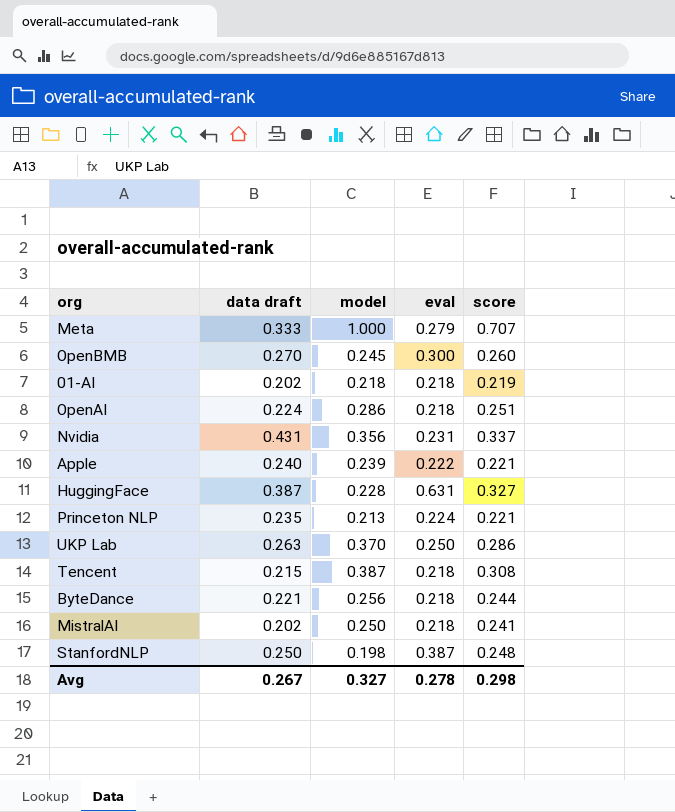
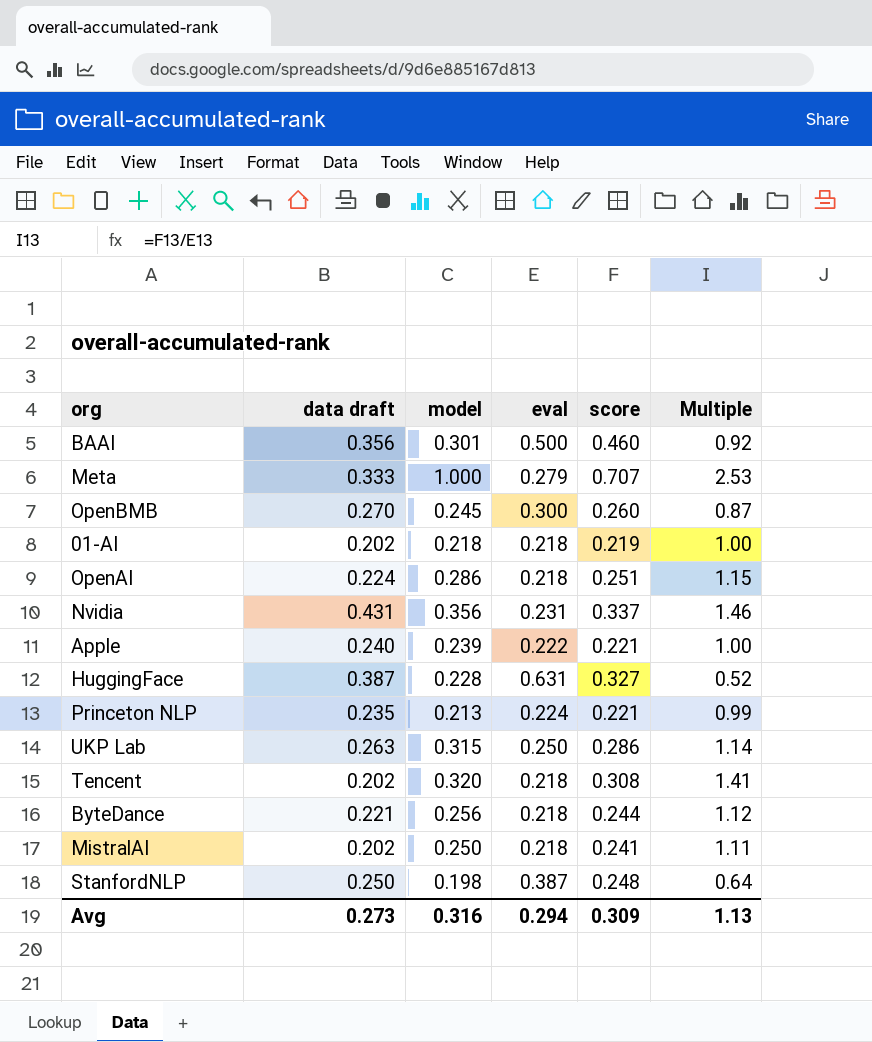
column Multiple | formula: none -> [score] / [eval]
row BAAI: none -> 0.356 | 0.301 | 0.500 | 0.460 | 0.92
UKP Lab | model: 0.370 -> 0.315
Tencent | data draft: 0.215 -> 0.202
Tencent | model: 0.387 -> 0.320
Avg | data draft: 0.267 -> 0.273
Avg | model: 0.327 -> 0.316
Avg | eval: 0.278 -> 0.294
Avg | score: 0.298 -> 0.309

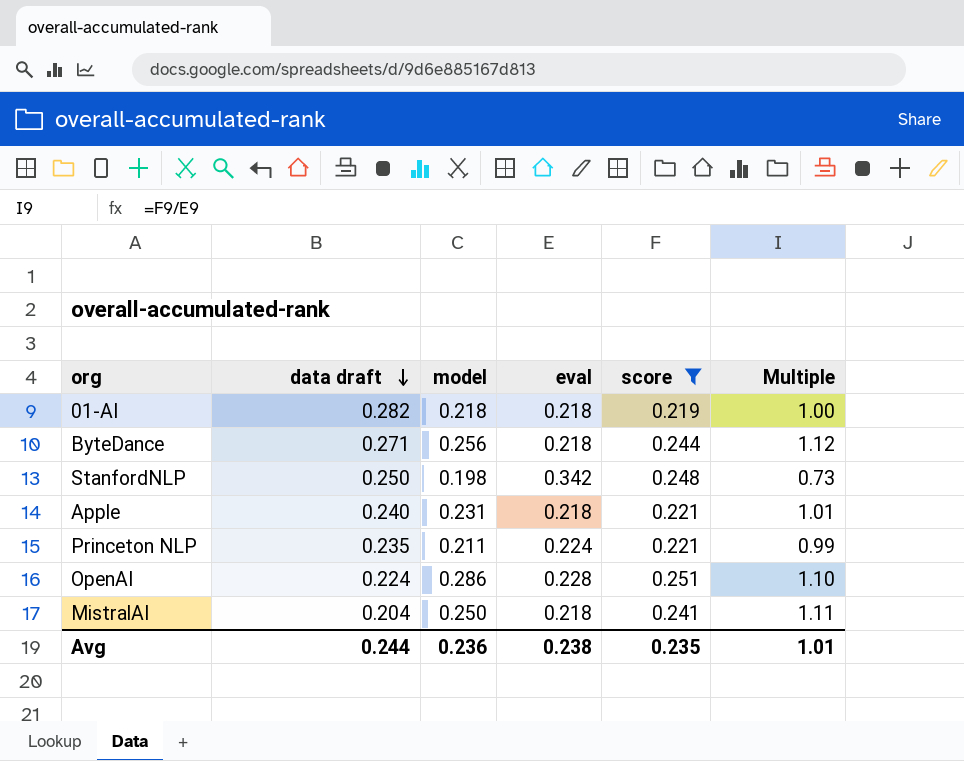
filter: none -> score <= 0.251
row order: none -> data draft descending
01-AI | data draft: 0.202 -> 0.282
ByteDance | data draft: 0.221 -> 0.271
StanfordNLP | eval: 0.387 -> 0.342
StanfordNLP | Multiple: 0.64 -> 0.73
Apple | model: 0.239 -> 0.231
Apple | eval: 0.222 -> 0.218
Apple | Multiple: 1.00 -> 1.01
Princeton NLP | model: 0.213 -> 0.211
OpenAI | eval: 0.218 -> 0.228
OpenAI | Multiple: 1.15 -> 1.10
MistralAI | data draft: 0.202 -> 0.204
Avg | data draft: 0.273 -> 0.244
Avg | model: 0.316 -> 0.236
Avg | eval: 0.294 -> 0.238
Avg | score: 0.309 -> 0.235
Avg | Multiple: 1.13 -> 1.01

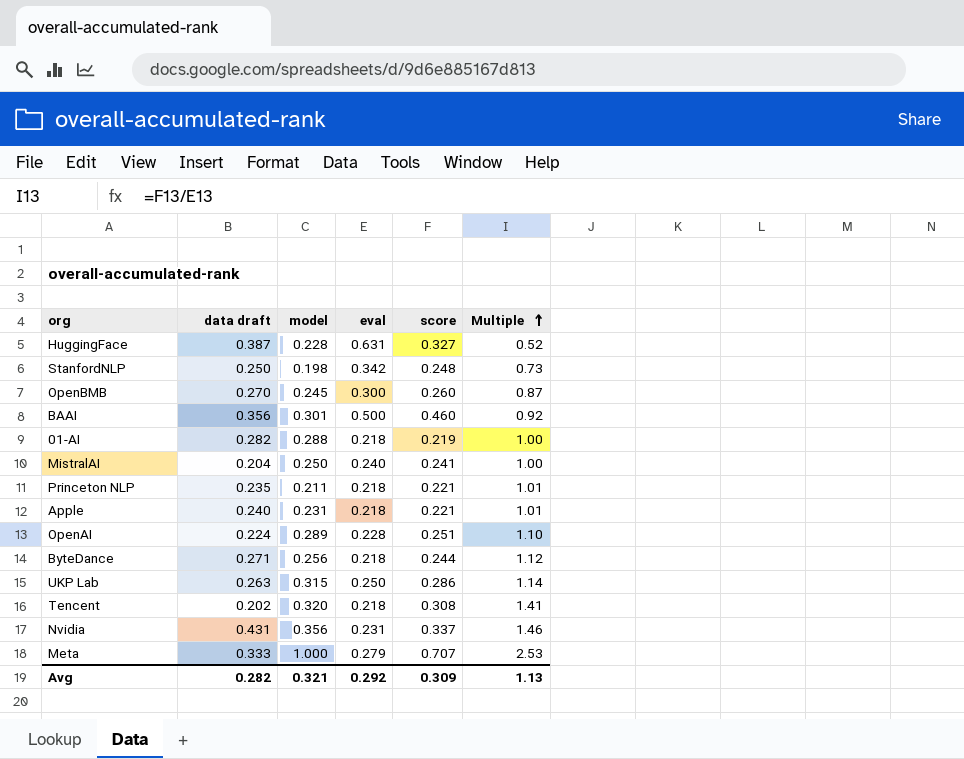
filter: score <= 0.251 -> none
row order: data draft descending -> Multiple ascending
01-AI | model: 0.218 -> 0.288
MistralAI | eval: 0.218 -> 0.240
MistralAI | Multiple: 1.11 -> 1.00
Princeton NLP | eval: 0.224 -> 0.218
Princeton NLP | Multiple: 0.99 -> 1.01
OpenAI | model: 0.286 -> 0.289
Avg | data draft: 0.244 -> 0.282
Avg | model: 0.236 -> 0.321
Avg | eval: 0.238 -> 0.292
Avg | score: 0.235 -> 0.309
Avg | Multiple: 1.01 -> 1.13

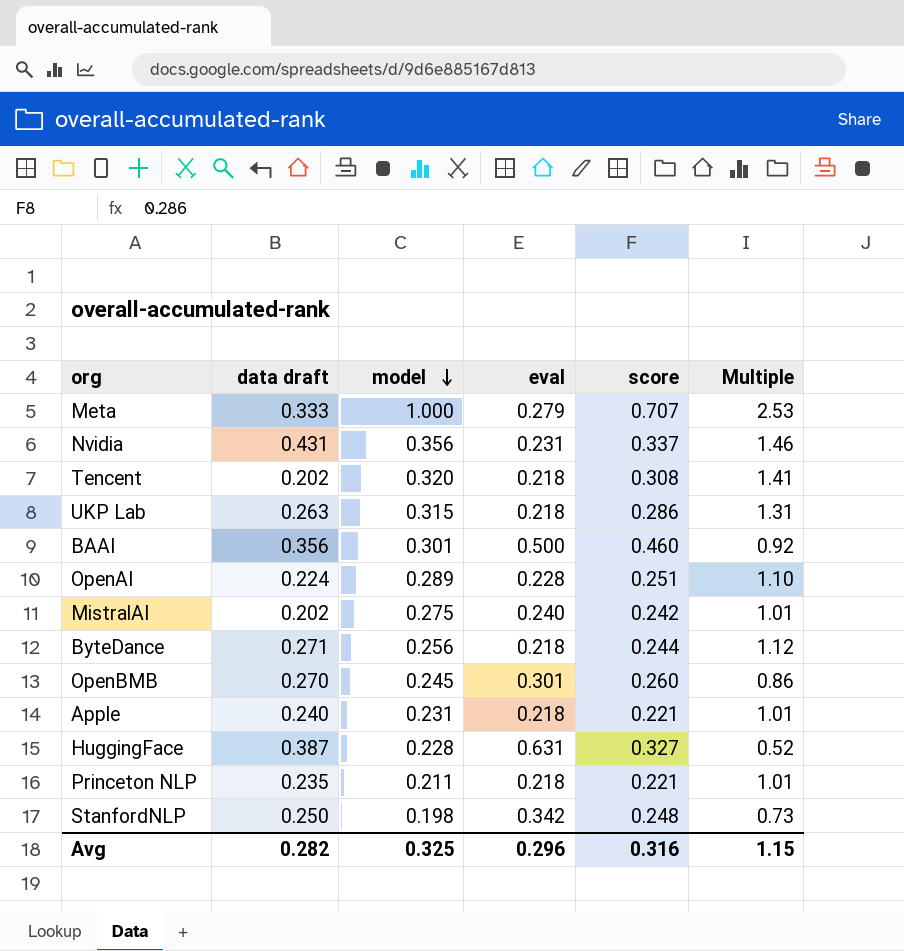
row order: Multiple ascending -> model descending
row 01-AI: 0.282 | 0.288 | 0.218 | 0.219 | 1.00 -> none
UKP Lab | eval: 0.250 -> 0.218
UKP Lab | Multiple: 1.14 -> 1.31
MistralAI | data draft: 0.204 -> 0.202
MistralAI | model: 0.250 -> 0.275
MistralAI | score: 0.241 -> 0.242
MistralAI | Multiple: 1.00 -> 1.01
OpenBMB | eval: 0.300 -> 0.301
OpenBMB | Multiple: 0.87 -> 0.86
Avg | model: 0.321 -> 0.325
Avg | eval: 0.292 -> 0.296
Avg | score: 0.309 -> 0.316
Avg | Multiple: 1.13 -> 1.15

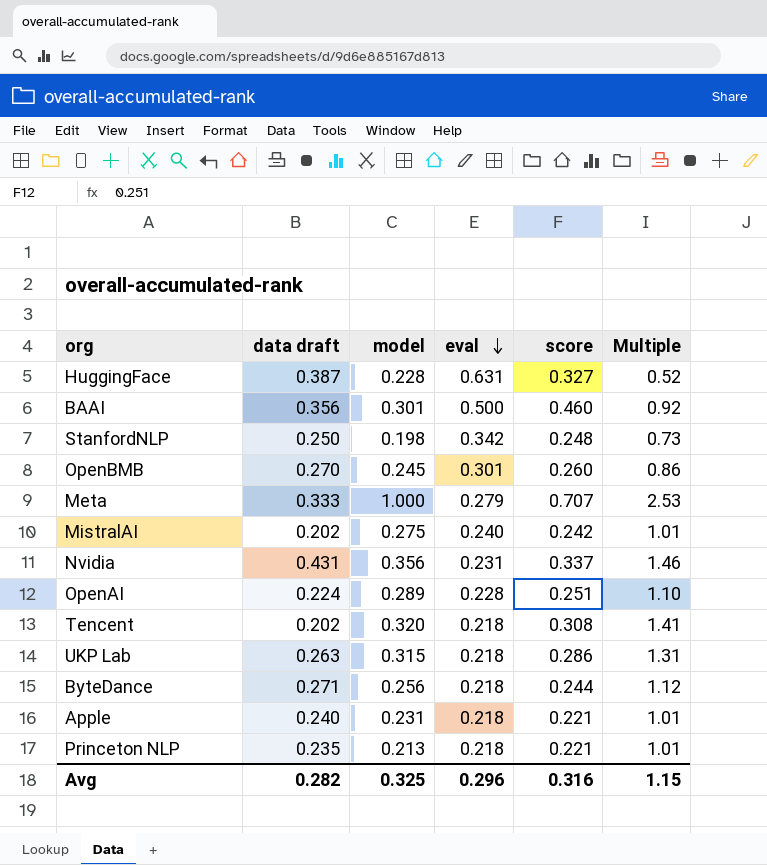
row order: model descending -> eval descending
Princeton NLP | model: 0.211 -> 0.213

